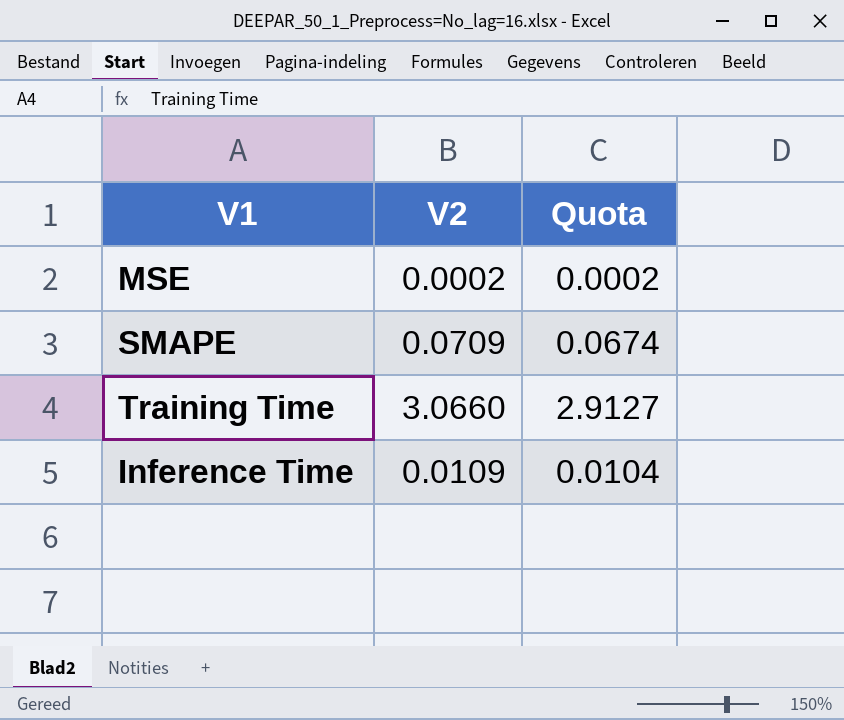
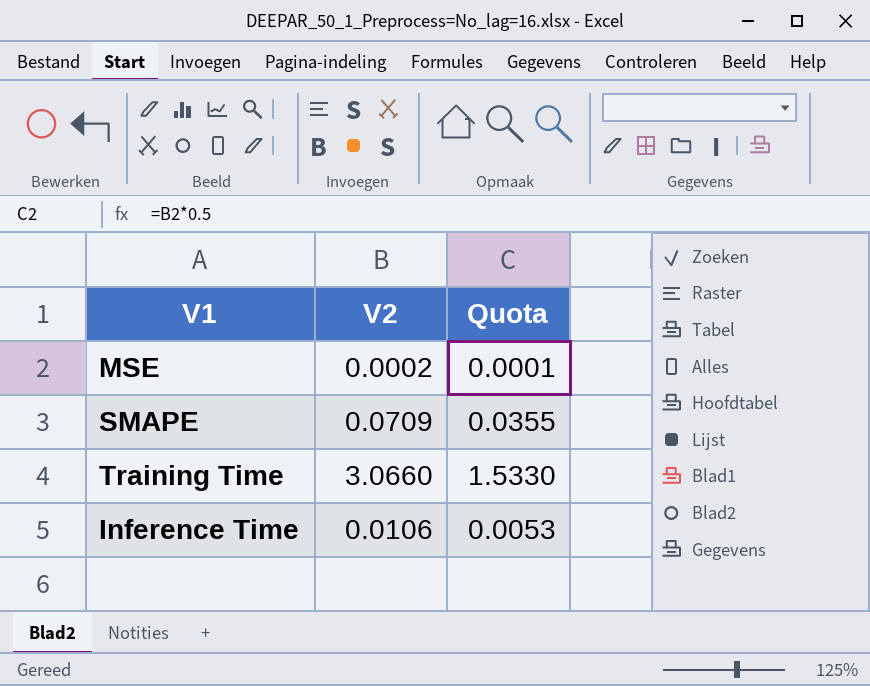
column Quota | formula: [V2] * 0.95 -> [V2] * 0.5
Inference Time | V2: 0.0109 -> 0.0106

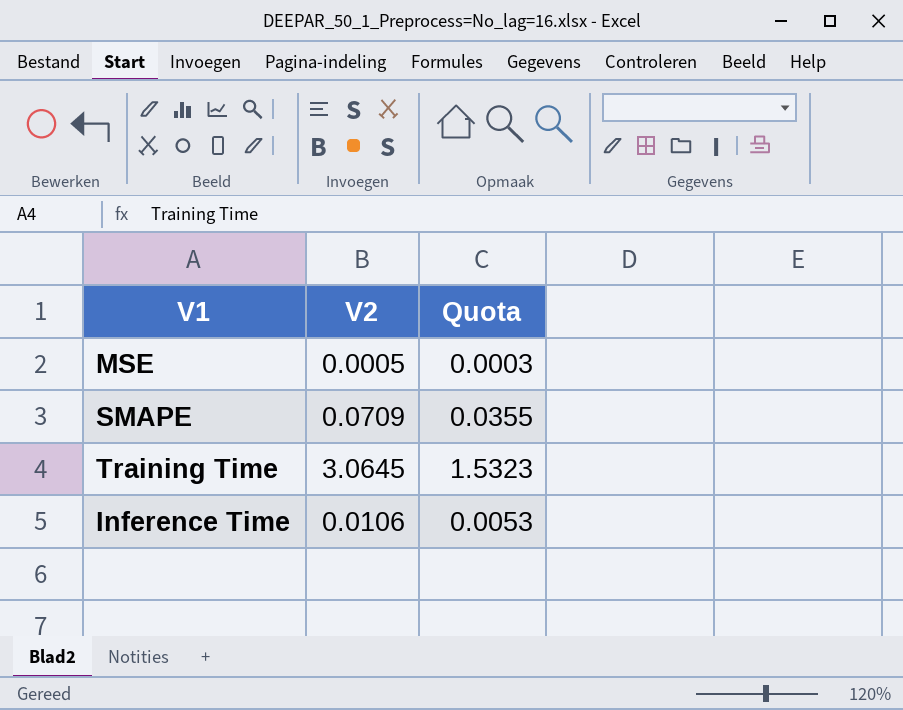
MSE | V2: 0.0002 -> 0.0005
MSE | Quota: 0.0001 -> 0.0003
Training Time | V2: 3.0660 -> 3.0645
Training Time | Quota: 1.5330 -> 1.5323

